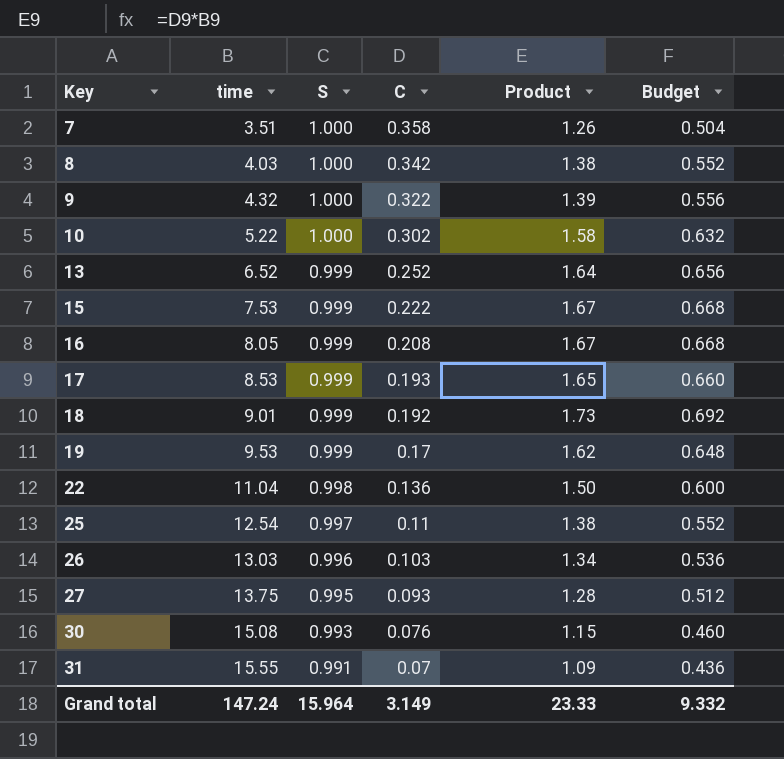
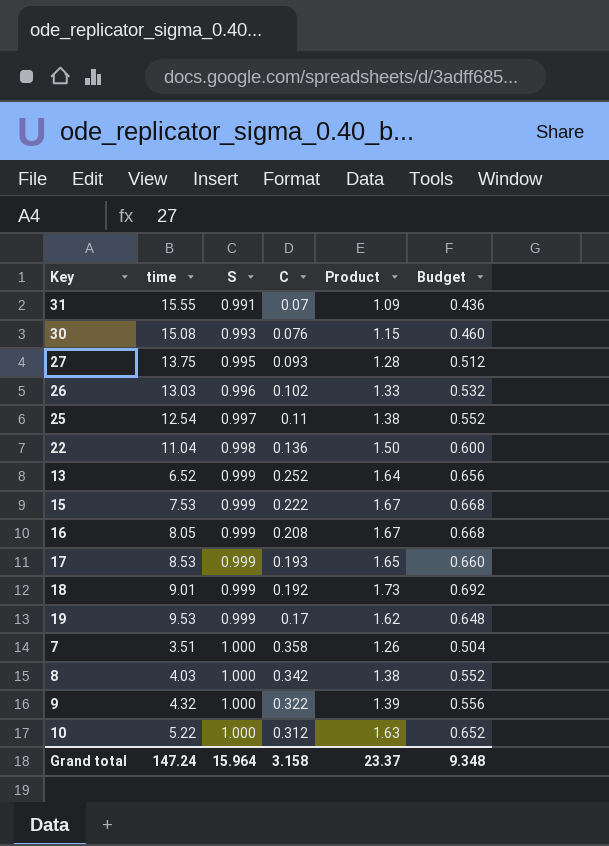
row order: Key ascending -> S ascending
26 | C: 0.103 -> 0.102
26 | Product: 1.34 -> 1.33
26 | Budget: 0.536 -> 0.532
10 | C: 0.302 -> 0.312
10 | Product: 1.58 -> 1.63
10 | Budget: 0.632 -> 0.652
Grand total | C: 3.149 -> 3.158
Grand total | Product: 23.33 -> 23.37
Grand total | Budget: 9.332 -> 9.348

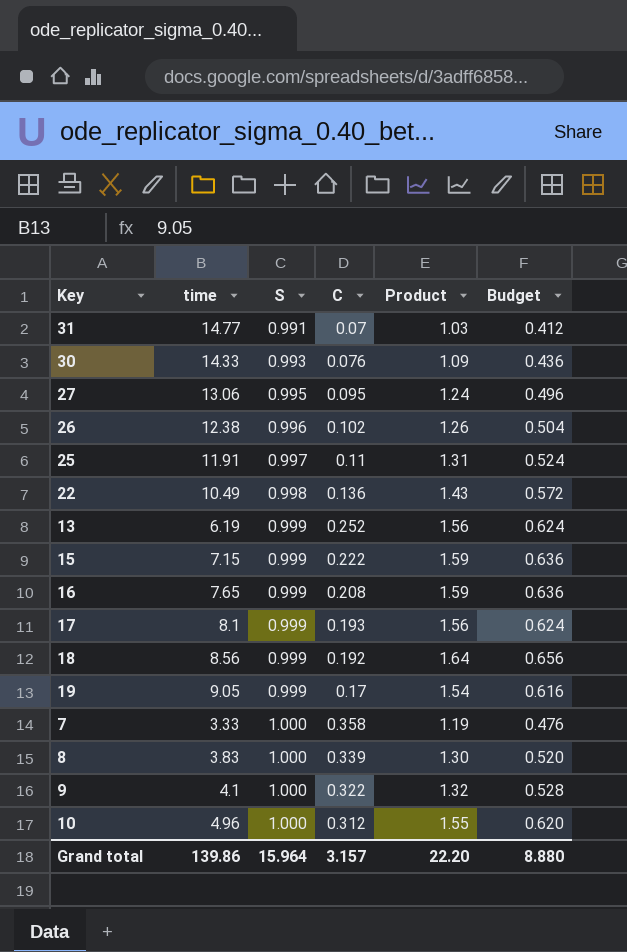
31 | time: 15.55 -> 14.77
31 | Product: 1.09 -> 1.03
31 | Budget: 0.436 -> 0.412
30 | time: 15.08 -> 14.33
30 | Product: 1.15 -> 1.09
30 | Budget: 0.460 -> 0.436
27 | time: 13.75 -> 13.06
27 | C: 0.093 -> 0.095
27 | Product: 1.28 -> 1.24
27 | Budget: 0.512 -> 0.496
26 | time: 13.03 -> 12.38
26 | Product: 1.33 -> 1.26
26 | Budget: 0.532 -> 0.504
25 | time: 12.54 -> 11.91
25 | Product: 1.38 -> 1.31
25 | Budget: 0.552 -> 0.524
22 | time: 11.04 -> 10.49
22 | Product: 1.50 -> 1.43
22 | Budget: 0.600 -> 0.572
13 | time: 6.52 -> 6.19
13 | Product: 1.64 -> 1.56
13 | Budget: 0.656 -> 0.624
15 | time: 7.53 -> 7.15
15 | Product: 1.67 -> 1.59
15 | Budget: 0.668 -> 0.636
16 | time: 8.05 -> 7.65
16 | Product: 1.67 -> 1.59
16 | Budget: 0.668 -> 0.636
17 | time: 8.53 -> 8.1
17 | Product: 1.65 -> 1.56
17 | Budget: 0.660 -> 0.624
18 | time: 9.01 -> 8.56
18 | Product: 1.73 -> 1.64
18 | Budget: 0.692 -> 0.656
19 | time: 9.53 -> 9.05
19 | Product: 1.62 -> 1.54
19 | Budget: 0.648 -> 0.616
7 | time: 3.51 -> 3.33
7 | Product: 1.26 -> 1.19
7 | Budget: 0.504 -> 0.476
8 | time: 4.03 -> 3.83
8 | C: 0.342 -> 0.339
8 | Product: 1.38 -> 1.30
8 | Budget: 0.552 -> 0.520
9 | time: 4.32 -> 4.1
9 | Product: 1.39 -> 1.32
9 | Budget: 0.556 -> 0.528
10 | time: 5.22 -> 4.96
10 | Product: 1.63 -> 1.55
10 | Budget: 0.652 -> 0.620
Grand total | time: 147.24 -> 139.86
Grand total | C: 3.158 -> 3.157
Grand total | Product: 23.37 -> 22.20
Grand total | Budget: 9.348 -> 8.880

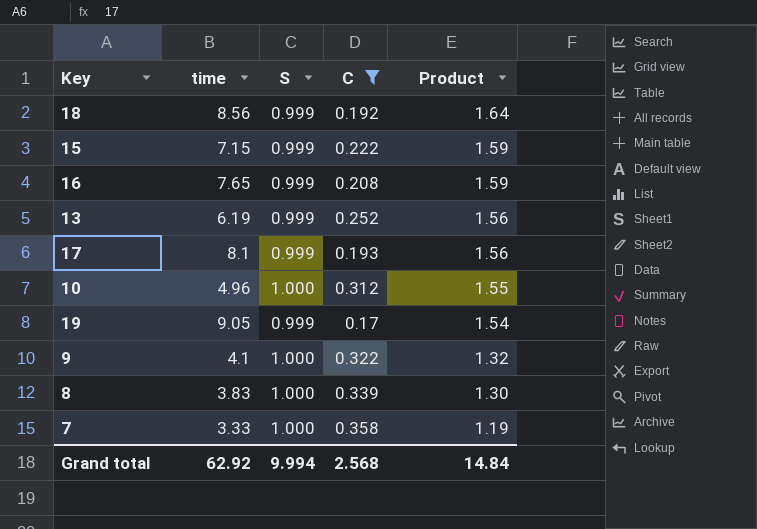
filter: none -> C >= 0.17
row order: S ascending -> Product descending
column Budget | formula: [Product] * 0.4 -> none
Grand total | time: 139.86 -> 62.92
Grand total | S: 15.964 -> 9.994
Grand total | C: 3.157 -> 2.568
Grand total | Product: 22.20 -> 14.84

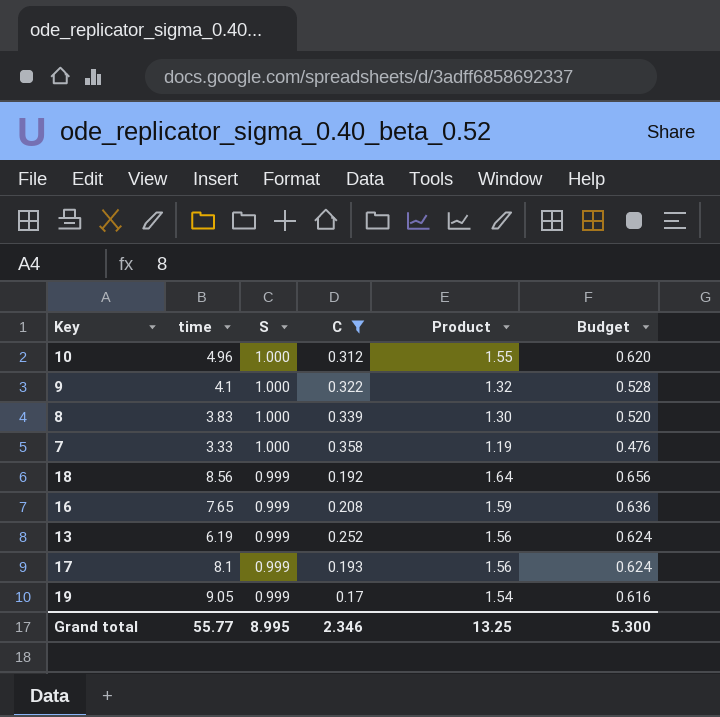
row order: Product descending -> S descending
column Budget | formula: none -> [Product] * 0.4
row 15: 7.15 | 0.999 | 0.222 | 1.59 -> none
Grand total | time: 62.92 -> 55.77
Grand total | S: 9.994 -> 8.995
Grand total | C: 2.568 -> 2.346
Grand total | Product: 14.84 -> 13.25

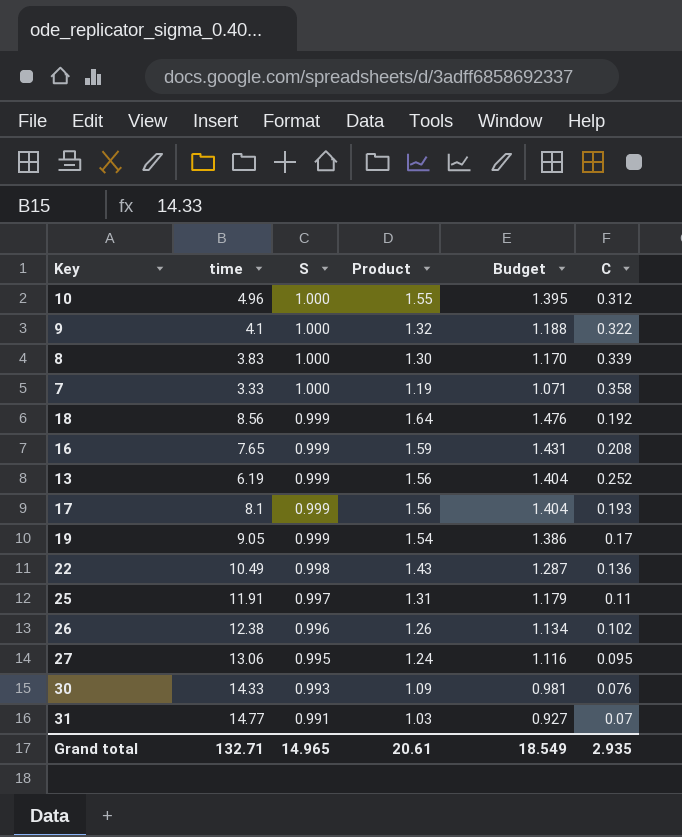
filter: C >= 0.17 -> none
column Budget | formula: [Product] * 0.4 -> [Product] * 0.9
column C | position: 4 -> 6
Grand total | time: 55.77 -> 132.71
Grand total | S: 8.995 -> 14.965
Grand total | Product: 13.25 -> 20.61
Grand total | Budget: 5.300 -> 18.549
Grand total | C: 2.346 -> 2.935

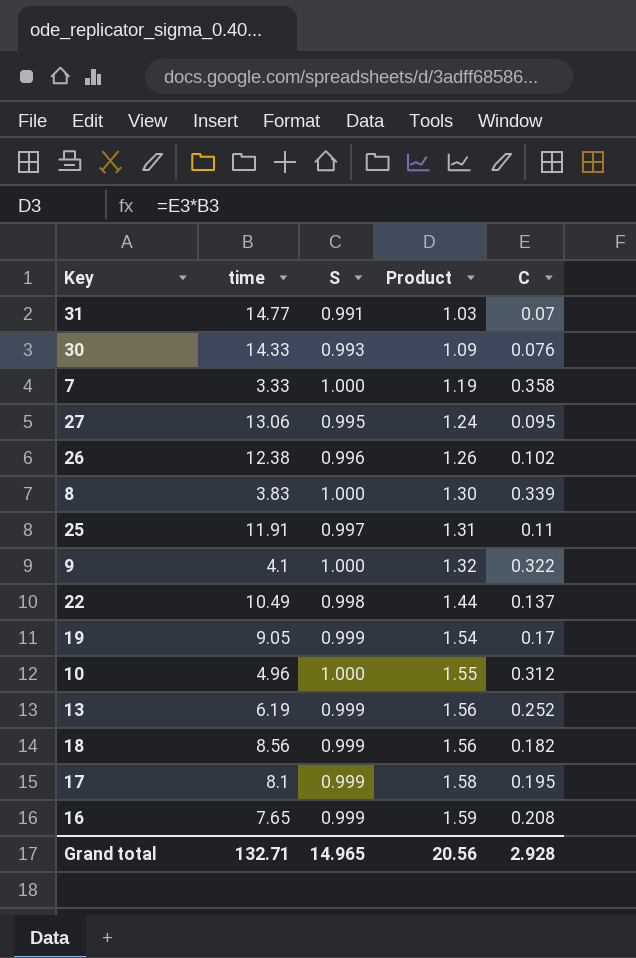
row order: S descending -> Product ascending
column Budget | formula: [Product] * 0.9 -> none
22 | Product: 1.43 -> 1.44
22 | C: 0.136 -> 0.137
18 | Product: 1.64 -> 1.56
18 | C: 0.192 -> 0.182
17 | Product: 1.56 -> 1.58
17 | C: 0.193 -> 0.195
Grand total | Product: 20.61 -> 20.56
Grand total | C: 2.935 -> 2.928

